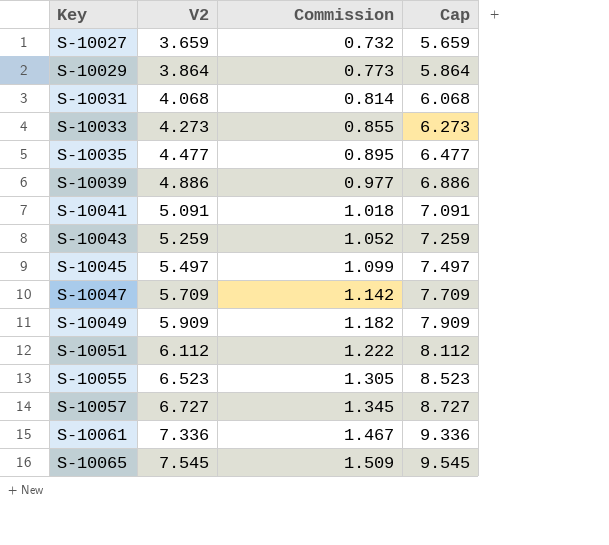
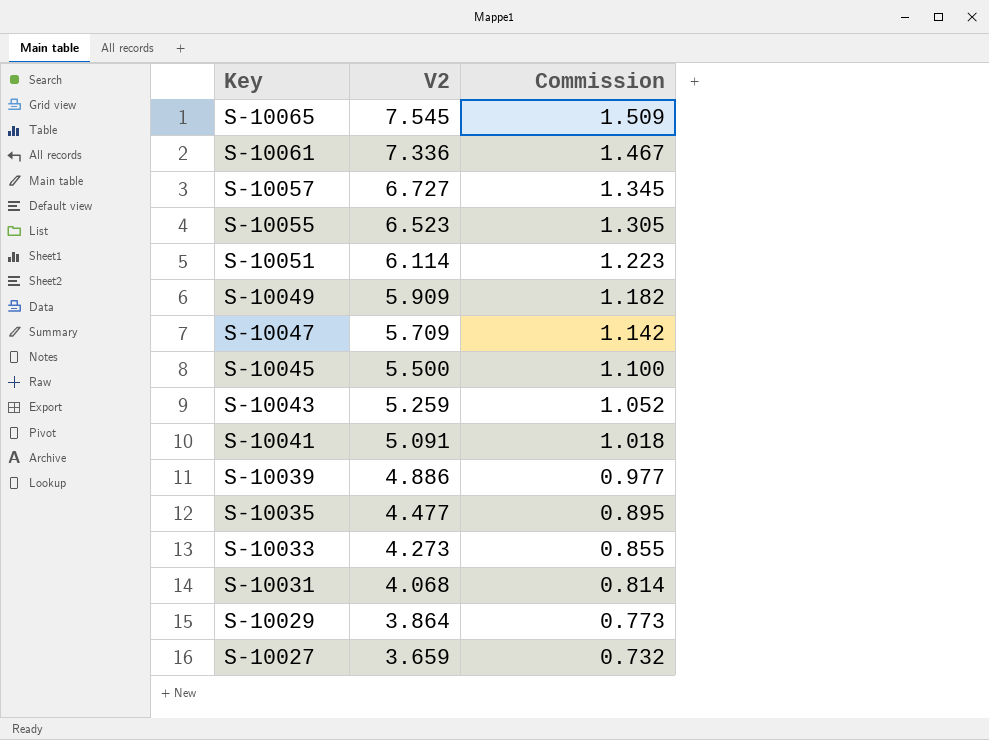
row order: Key ascending -> Key descending
column Cap | formula: [V2] + 2 -> none
S-10051 | V2: 6.112 -> 6.114
S-10051 | Commission: 1.222 -> 1.223
S-10045 | V2: 5.497 -> 5.500
S-10045 | Commission: 1.099 -> 1.100

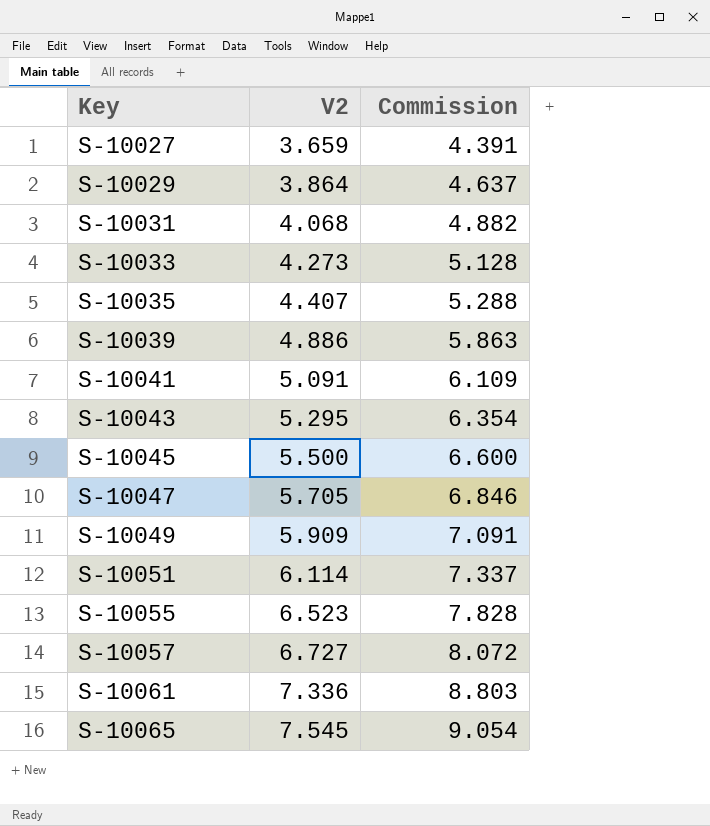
row order: Key descending -> Key ascending
column Commission | formula: [V2] * 0.2 -> [V2] * 1.2
S-10035 | V2: 4.477 -> 4.407
S-10043 | V2: 5.259 -> 5.295
S-10047 | V2: 5.709 -> 5.705

